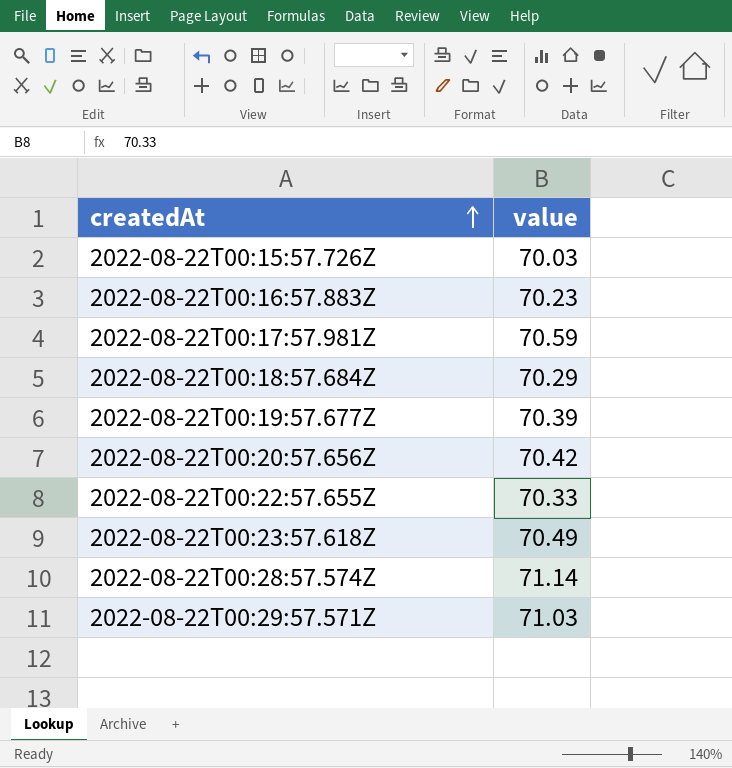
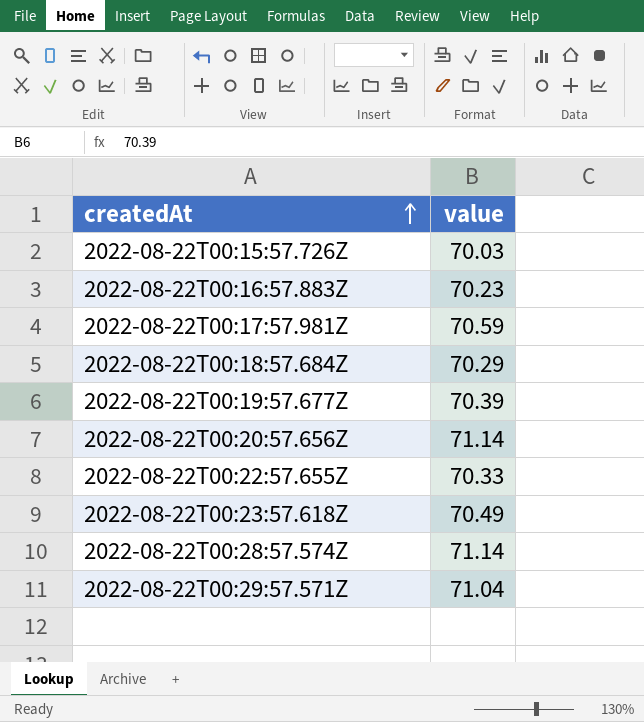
2022-08-22T00:20:57.656Z | value: 70.42 -> 71.14
2022-08-22T00:29:57.571Z | value: 71.03 -> 71.04

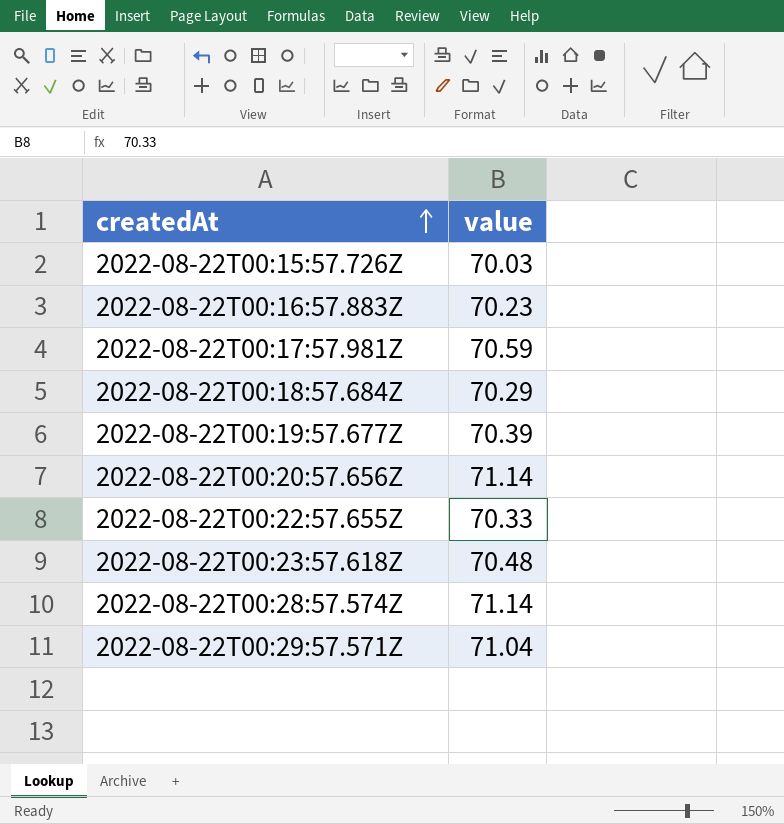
2022-08-22T00:23:57.618Z | value: 70.49 -> 70.48

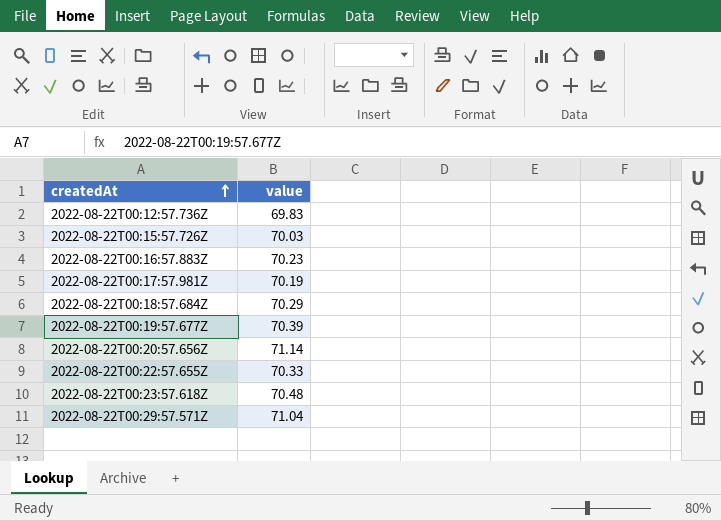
row 2022-08-22T00:28:57.574Z: 71.14 -> none
row 2022-08-22T00:12:57.736Z: none -> 69.83
2022-08-22T00:17:57.981Z | value: 70.59 -> 70.19

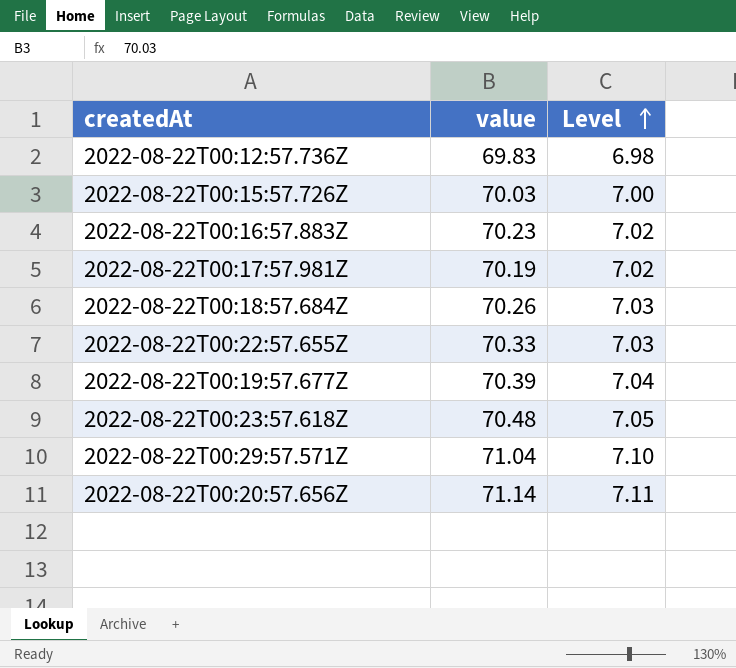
row order: createdAt ascending -> Level ascending
column Level | formula: none -> [value] * 0.1
2022-08-22T00:18:57.684Z | value: 70.29 -> 70.26

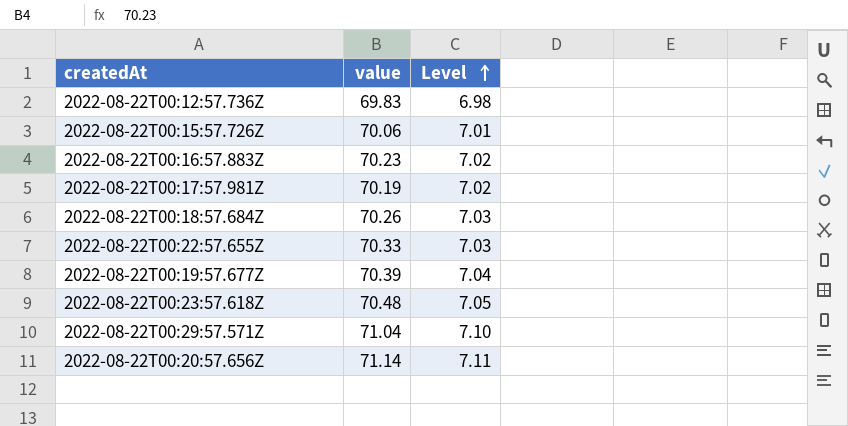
2022-08-22T00:15:57.726Z | value: 70.03 -> 70.06
2022-08-22T00:15:57.726Z | Level: 7.00 -> 7.01

